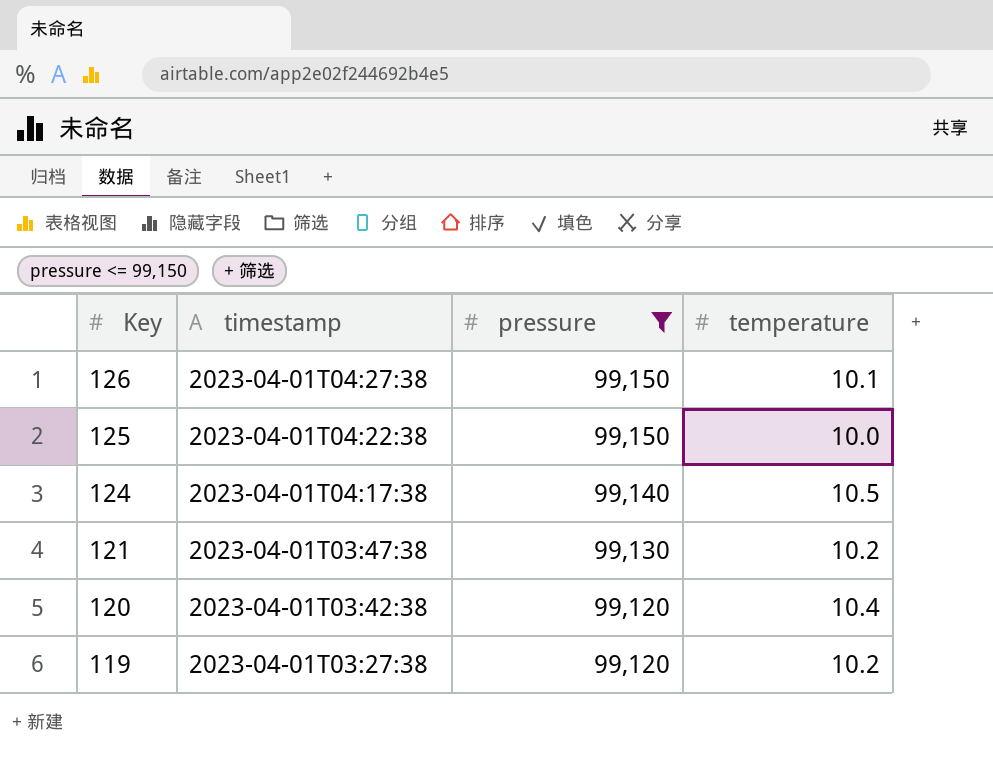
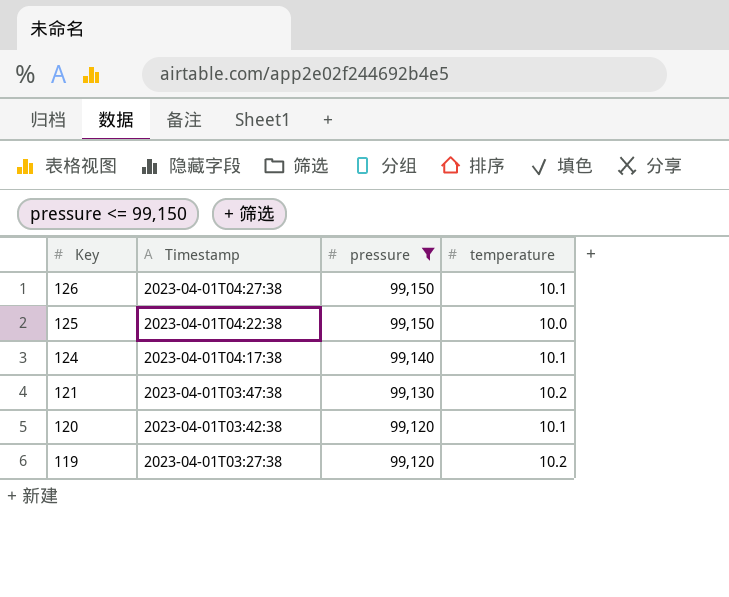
column name: timestamp -> Timestamp
124 | temperature: 10.5 -> 10.1
120 | temperature: 10.4 -> 10.1

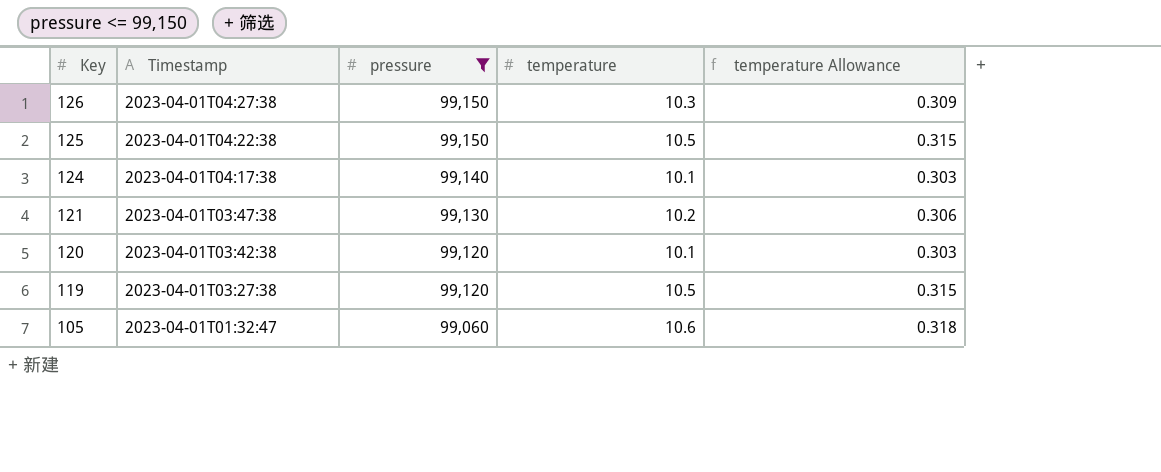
column temperature Allowance | formula: none -> [temperature] * 0.03
126 | temperature: 10.1 -> 10.3
125 | temperature: 10.0 -> 10.5
119 | temperature: 10.2 -> 10.5
row 105: none -> 2023-04-01T01:32:47 | 99,060 | 10.6 | 0.318

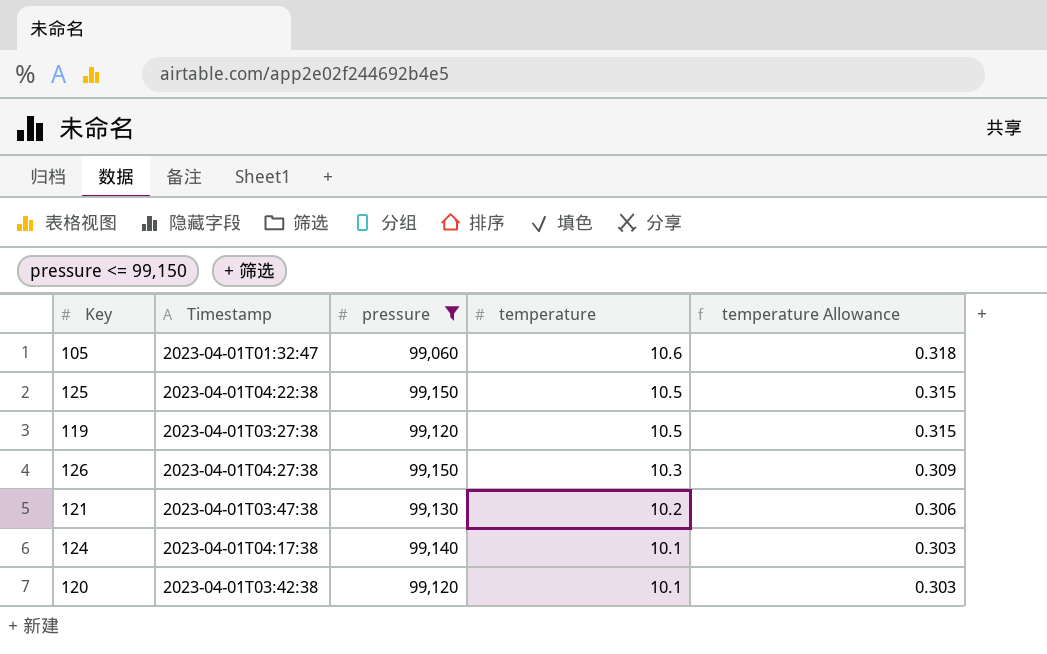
row order: Key descending -> temperature descending

